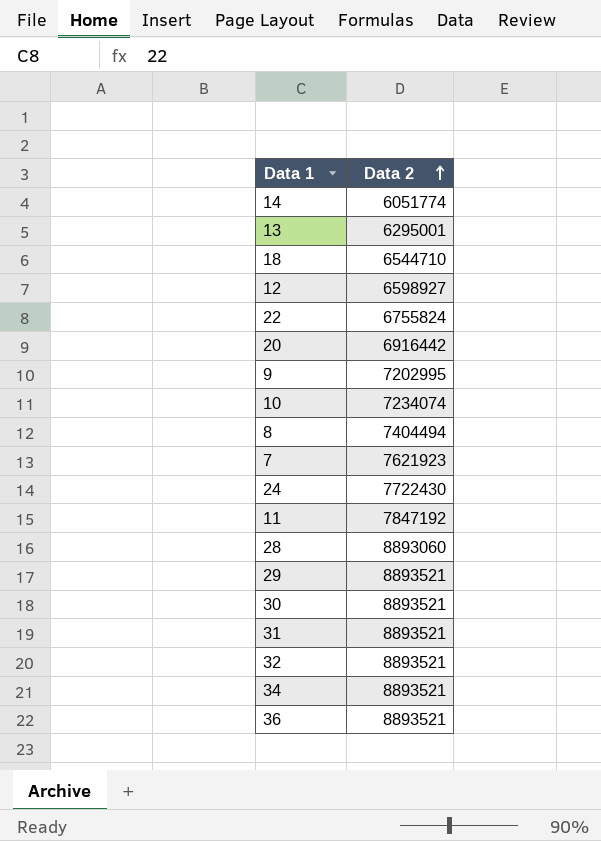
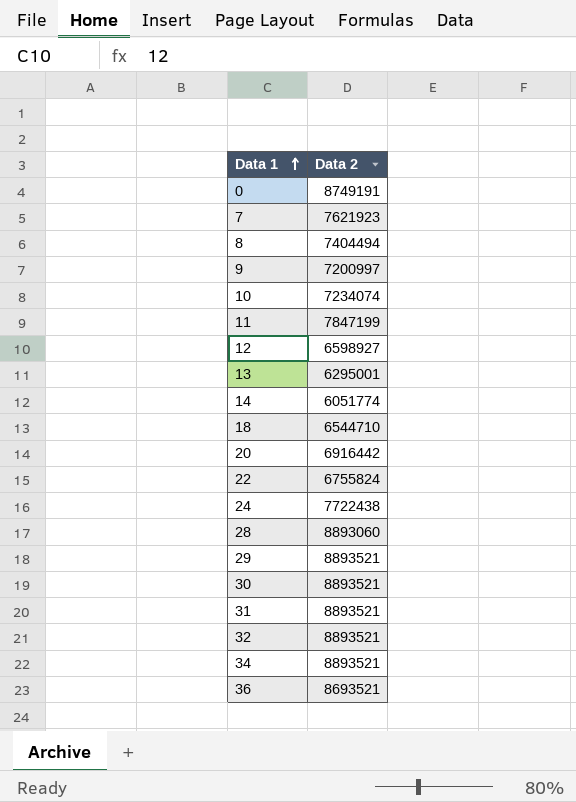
row order: Data 2 ascending -> Data 1 ascending
row 0: none -> 8749191
9 | Data 2: 7202995 -> 7200997
11 | Data 2: 7847192 -> 7847199
24 | Data 2: 7722430 -> 7722438
36 | Data 2: 8893521 -> 8693521

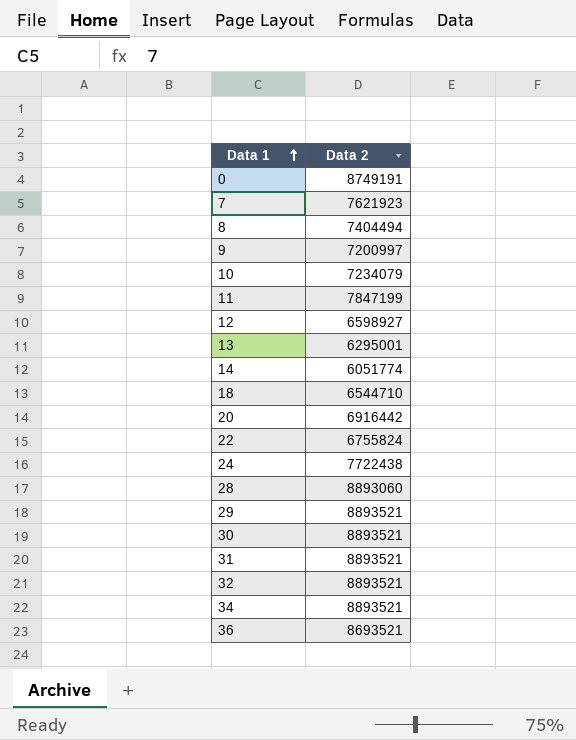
10 | Data 2: 7234074 -> 7234079

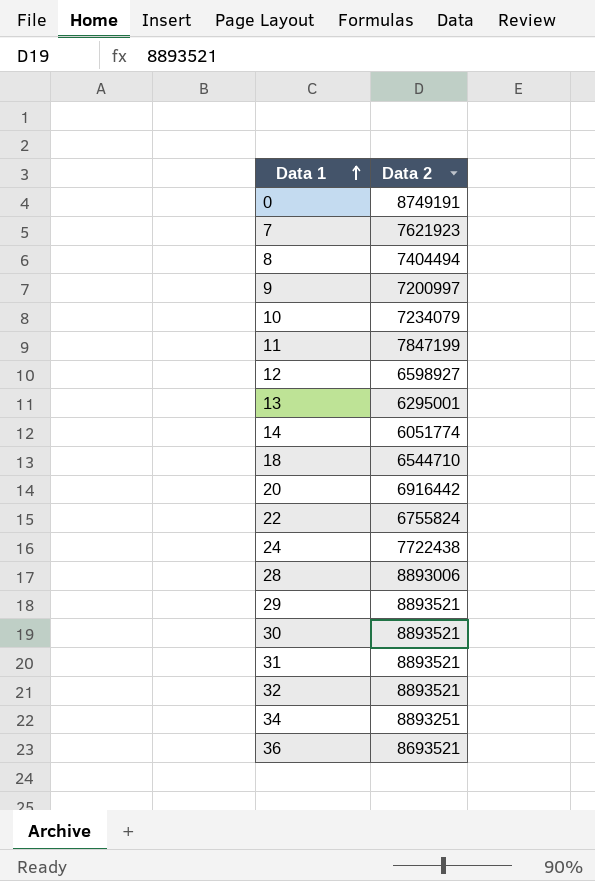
28 | Data 2: 8893060 -> 8893006
34 | Data 2: 8893521 -> 8893251

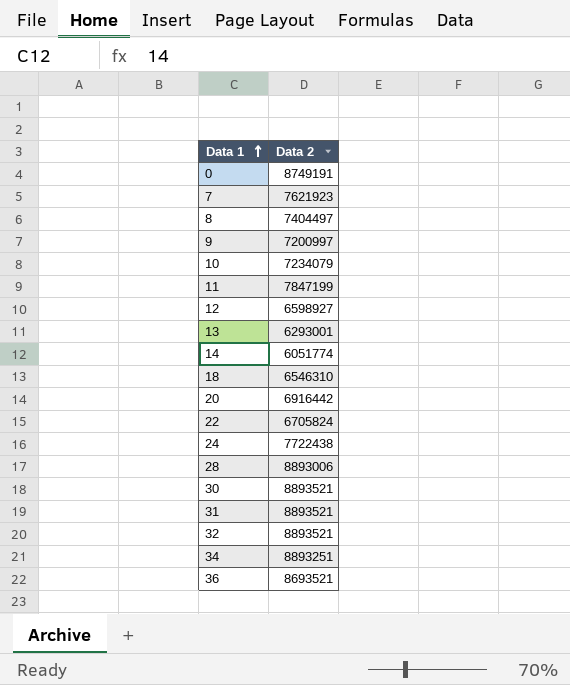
row 29: 8893521 -> none
8 | Data 2: 7404494 -> 7404497
13 | Data 2: 6295001 -> 6293001
18 | Data 2: 6544710 -> 6546310
22 | Data 2: 6755824 -> 6705824

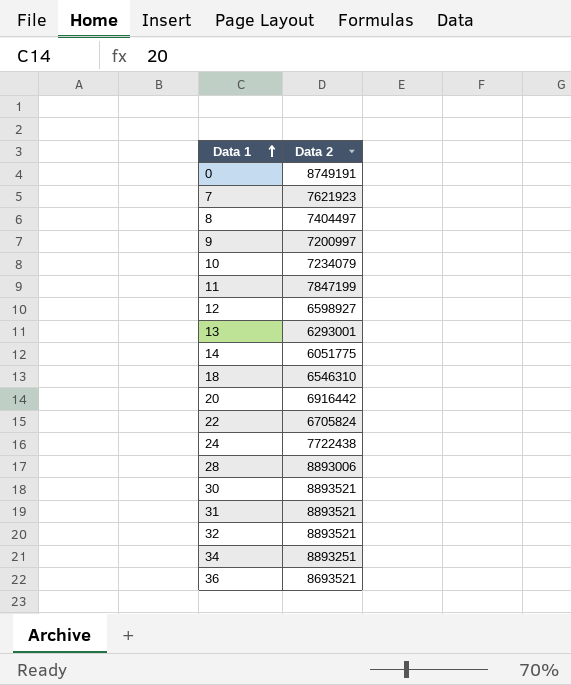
14 | Data 2: 6051774 -> 6051775

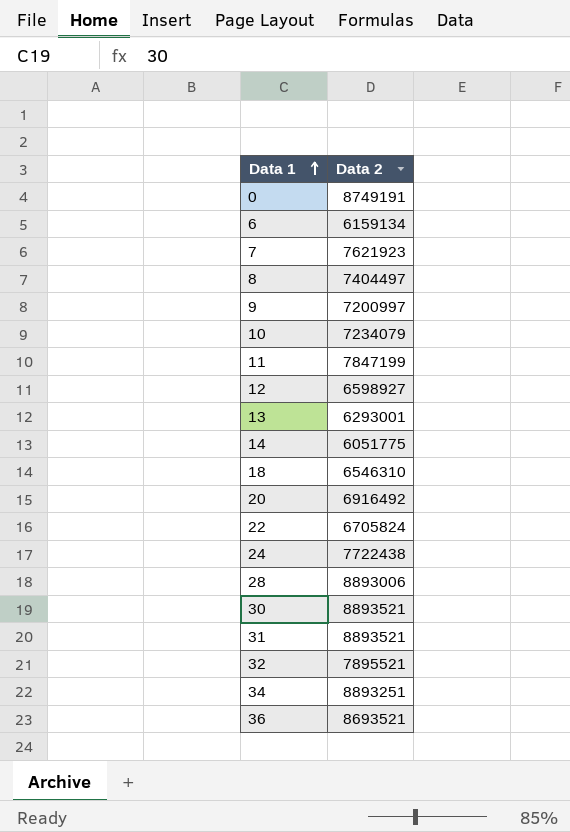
row 6: none -> 6159134
20 | Data 2: 6916442 -> 6916492
32 | Data 2: 8893521 -> 7895521

